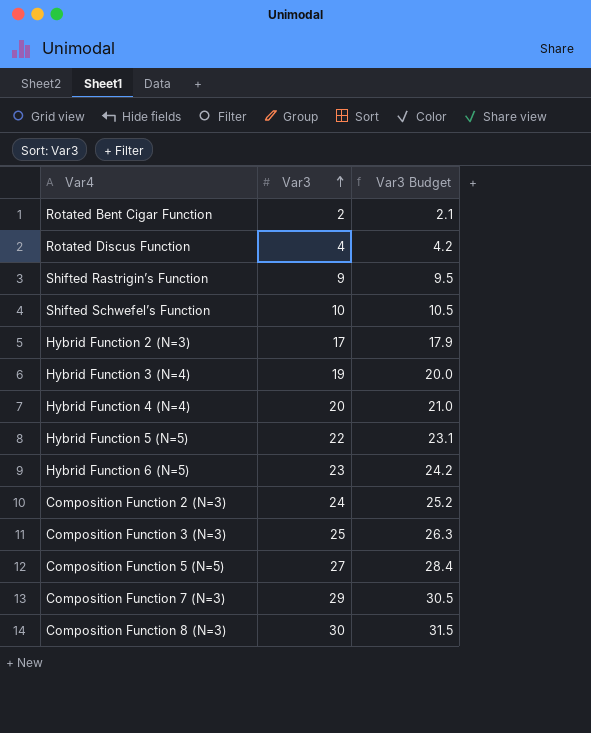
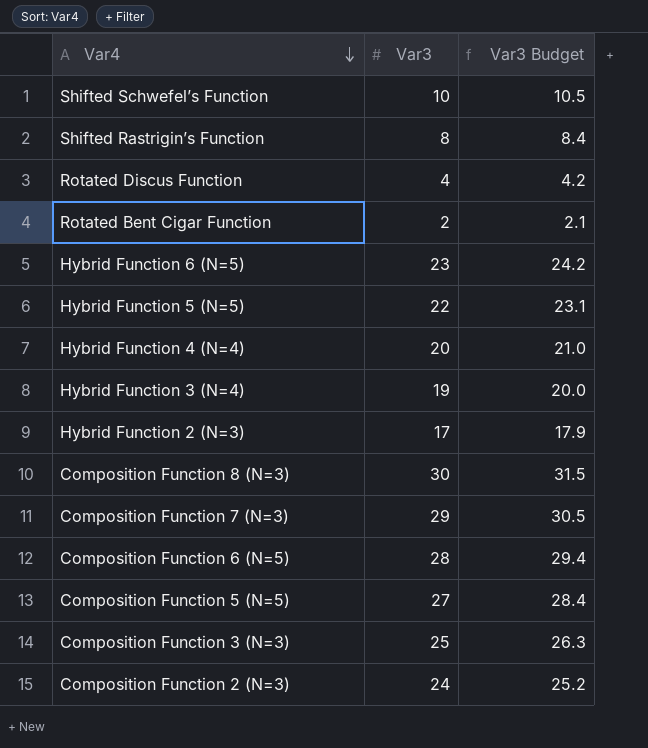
row order: Var3 ascending -> Var4 descending
Shifted Rastrigin’s Function | Var3: 9 -> 8
Shifted Rastrigin’s Function | Var3 Budget: 9.5 -> 8.4
row Composition Function 6 (N=5): none -> 28 | 29.4

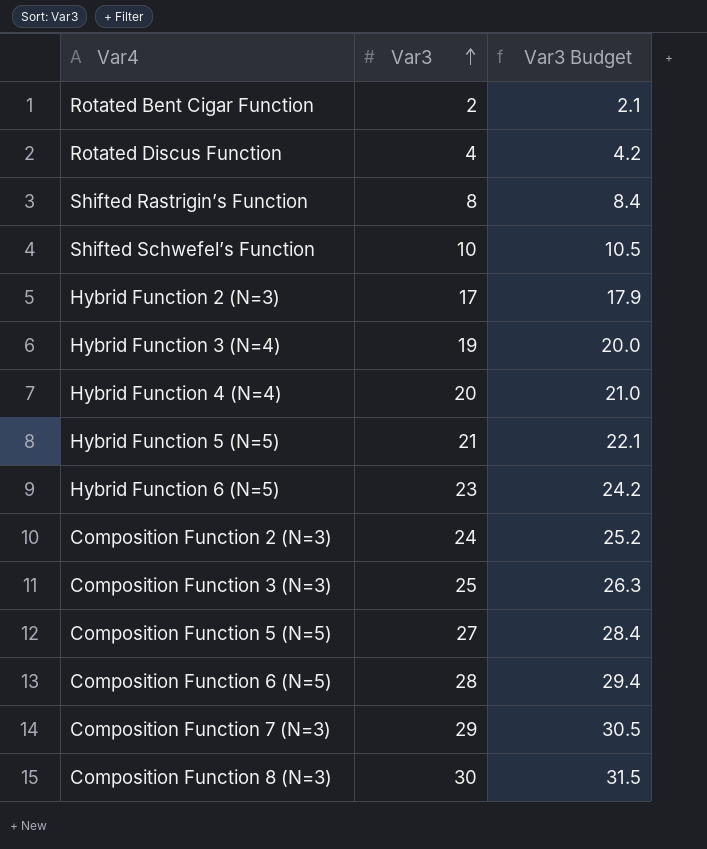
row order: Var4 descending -> Var3 ascending
Hybrid Function 5 (N=5) | Var3: 22 -> 21
Hybrid Function 5 (N=5) | Var3 Budget: 23.1 -> 22.1

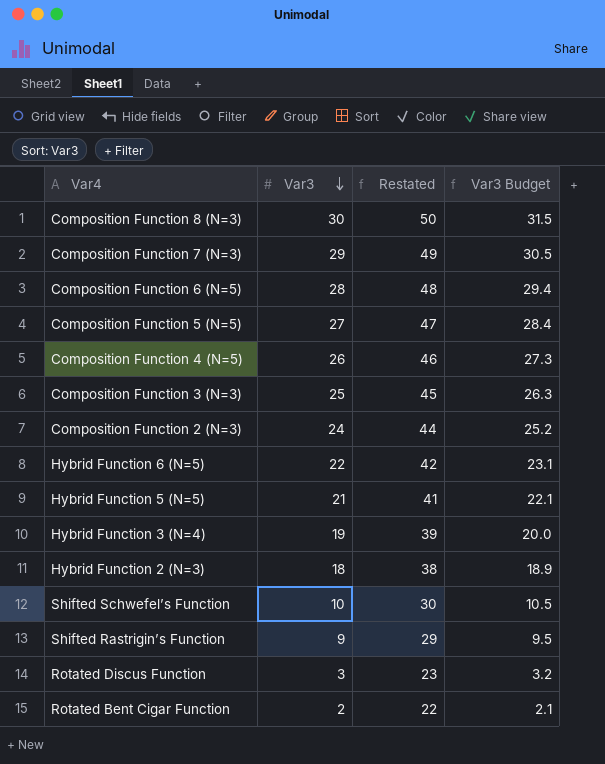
row order: Var3 ascending -> Var3 descending
column Restated | formula: none -> [Var3] + 20
row Hybrid Function 4 (N=4): 20 | 21.0 -> none
row Composition Function 4 (N=5): none -> 26 | 46 | 27.3
Hybrid Function 6 (N=5) | Var3: 23 -> 22
Hybrid Function 6 (N=5) | Var3 Budget: 24.2 -> 23.1
Hybrid Function 2 (N=3) | Var3: 17 -> 18
Hybrid Function 2 (N=3) | Var3 Budget: 17.9 -> 18.9
Shifted Rastrigin’s Function | Var3: 8 -> 9
Shifted Rastrigin’s Function | Var3 Budget: 8.4 -> 9.5
Rotated Discus Function | Var3: 4 -> 3
Rotated Discus Function | Var3 Budget: 4.2 -> 3.2

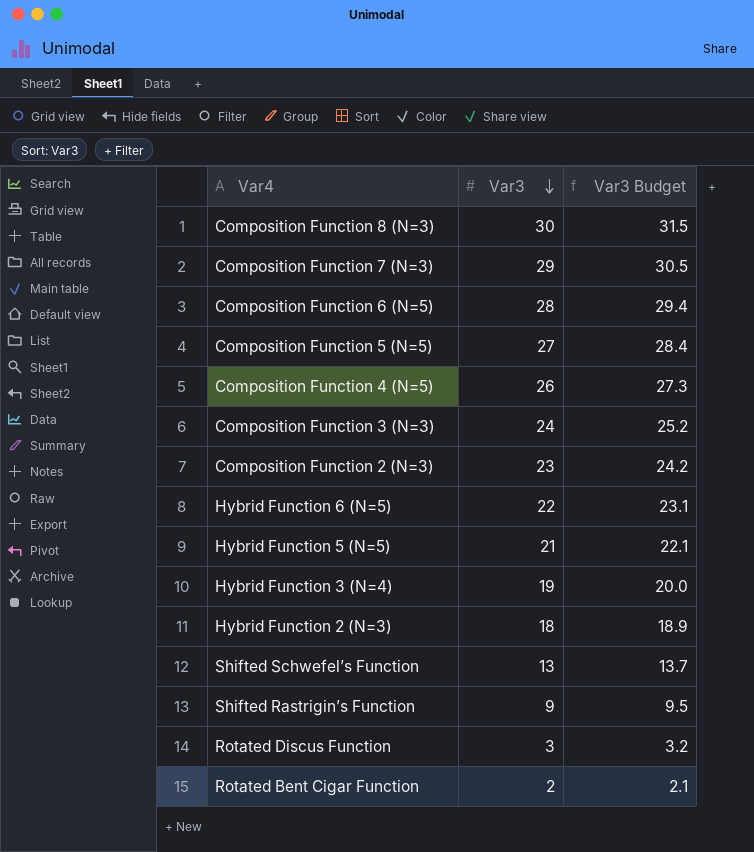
column Restated | formula: [Var3] + 20 -> none
Composition Function 3 (N=3) | Var3: 25 -> 24
Composition Function 3 (N=3) | Var3 Budget: 26.3 -> 25.2
Composition Function 2 (N=3) | Var3: 24 -> 23
Composition Function 2 (N=3) | Var3 Budget: 25.2 -> 24.2
Shifted Schwefel’s Function | Var3: 10 -> 13
Shifted Schwefel’s Function | Var3 Budget: 10.5 -> 13.7

